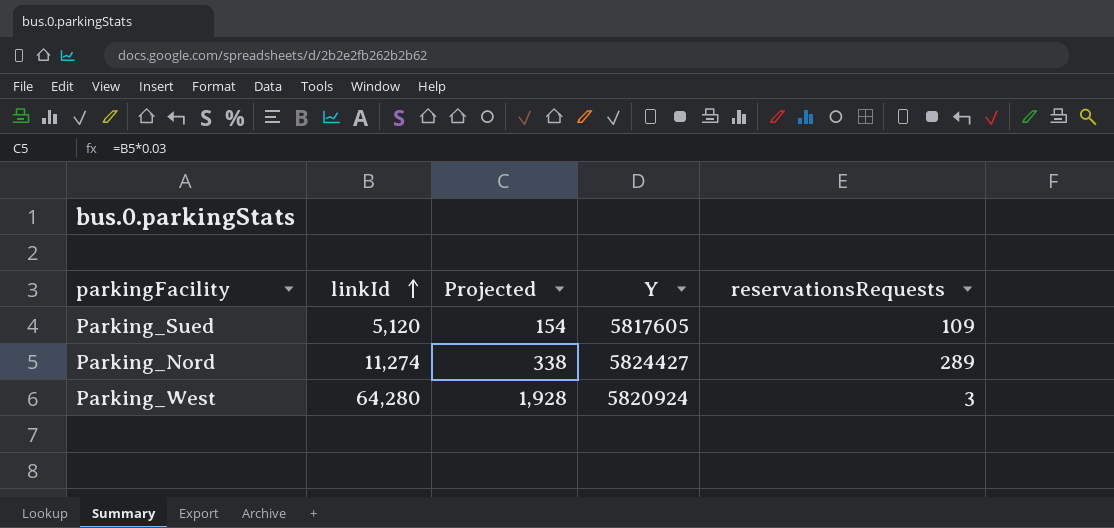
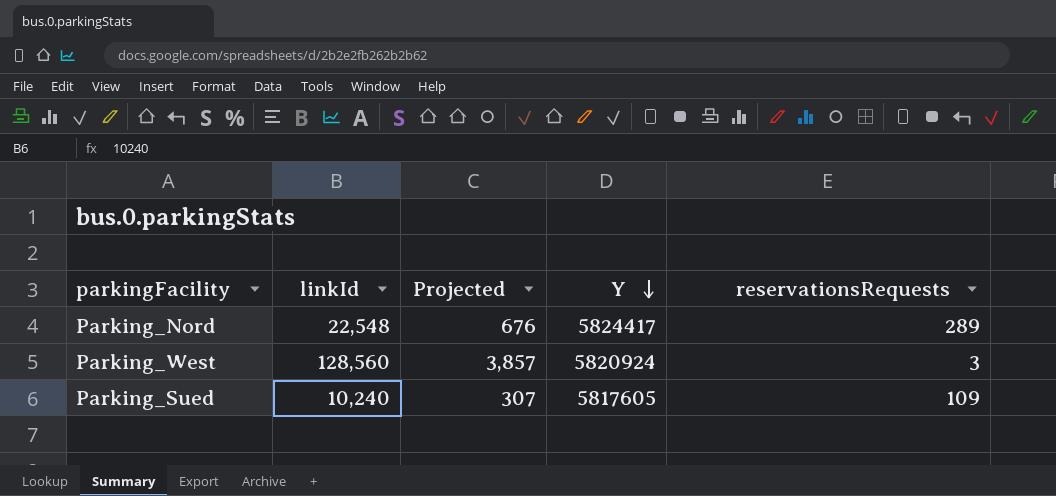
row order: linkId ascending -> Y descending
Parking_Nord | linkId: 11,274 -> 22,548
Parking_Nord | Projected: 338 -> 676
Parking_Nord | Y: 5824427 -> 5824417
Parking_West | linkId: 64,280 -> 128,560
Parking_West | Projected: 1,928 -> 3,857
Parking_Sued | linkId: 5,120 -> 10,240
Parking_Sued | Projected: 154 -> 307

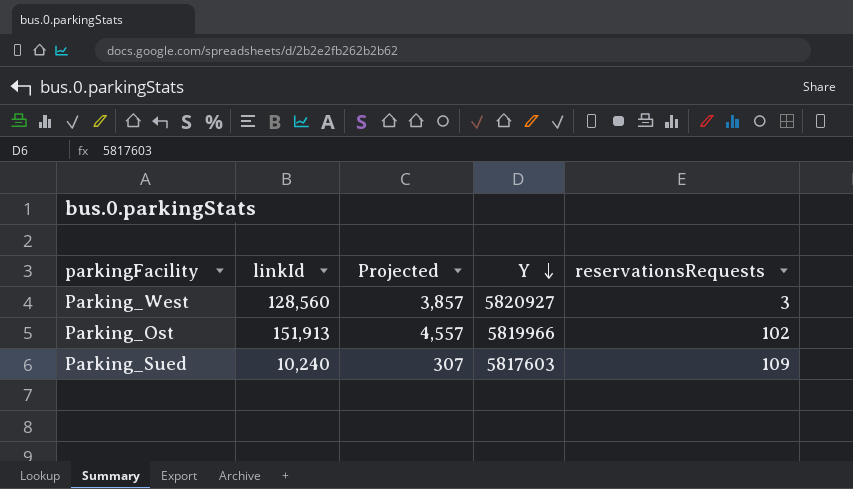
row Parking_Nord: 22,548 | 676 | 5824417 | 289 -> none
Parking_West | Y: 5820924 -> 5820927
row Parking_Ost: none -> 151,913 | 4,557 | 5819966 | 102
Parking_Sued | Y: 5817605 -> 5817603

